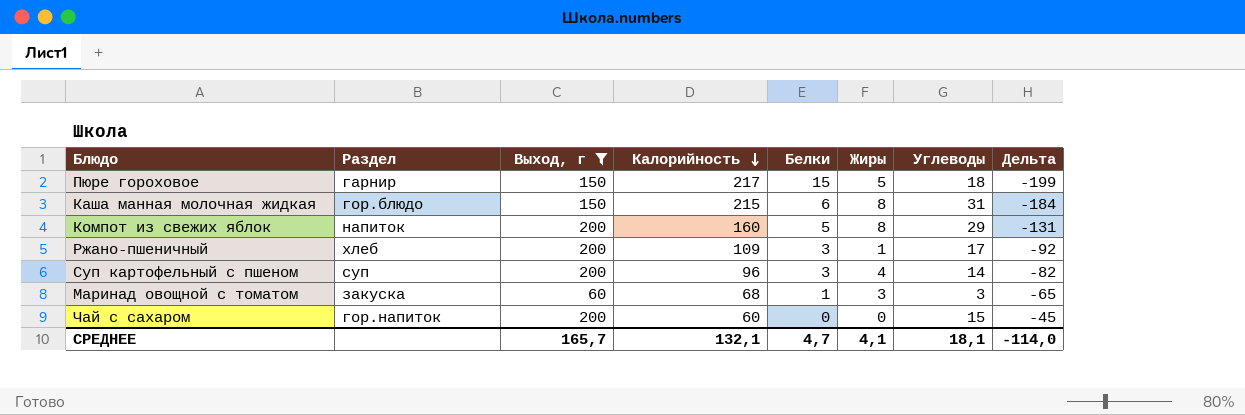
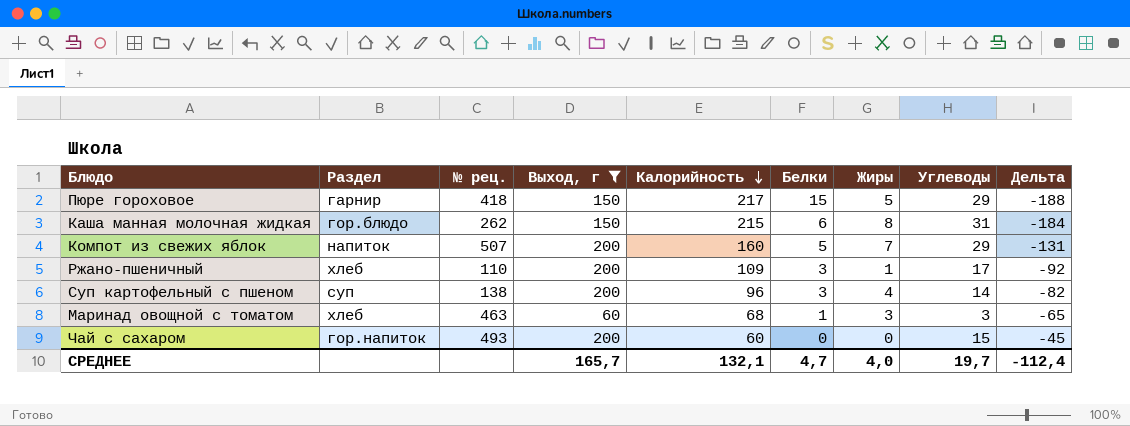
column № рец. | position: none -> 3
Пюре гороховое | Углеводы: 18 -> 29
Пюре гороховое | Дельта: -199 -> -188
Компот из свежих яблок | Жиры: 8 -> 7
Маринад овощной с томатом | Раздел: закуска -> хлеб
СРЕДНЕЕ | Жиры: 4,1 -> 4,0
СРЕДНЕЕ | Углеводы: 18,1 -> 19,7
СРЕДНЕЕ | Дельта: -114,0 -> -112,4

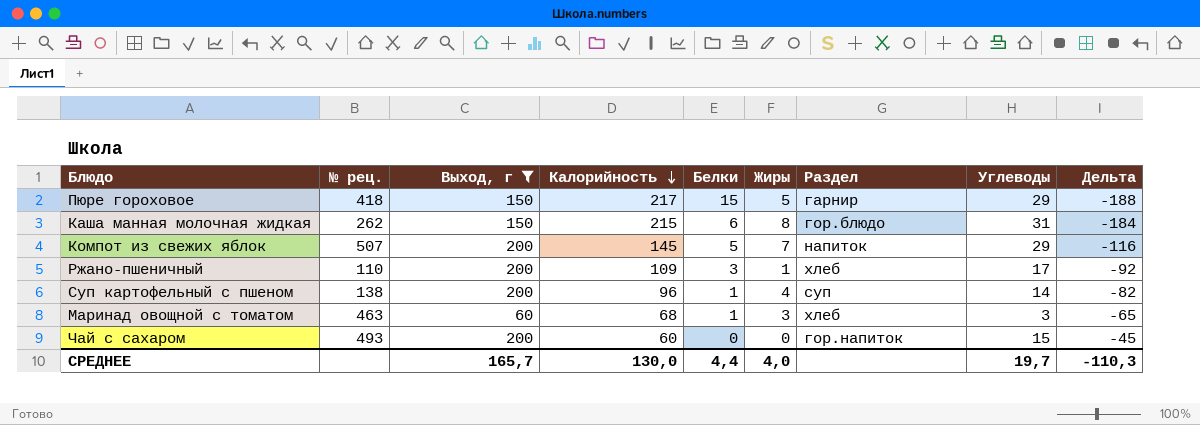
column Раздел | position: 2 -> 7
Компот из свежих яблок | Калорийность: 160 -> 145
Компот из свежих яблок | Дельта: -131 -> -116
Суп картофельный с пшеном | Белки: 3 -> 1
СРЕДНЕЕ | Калорийность: 132,1 -> 130,0
СРЕДНЕЕ | Белки: 4,7 -> 4,4
СРЕДНЕЕ | Дельта: -112,4 -> -110,3

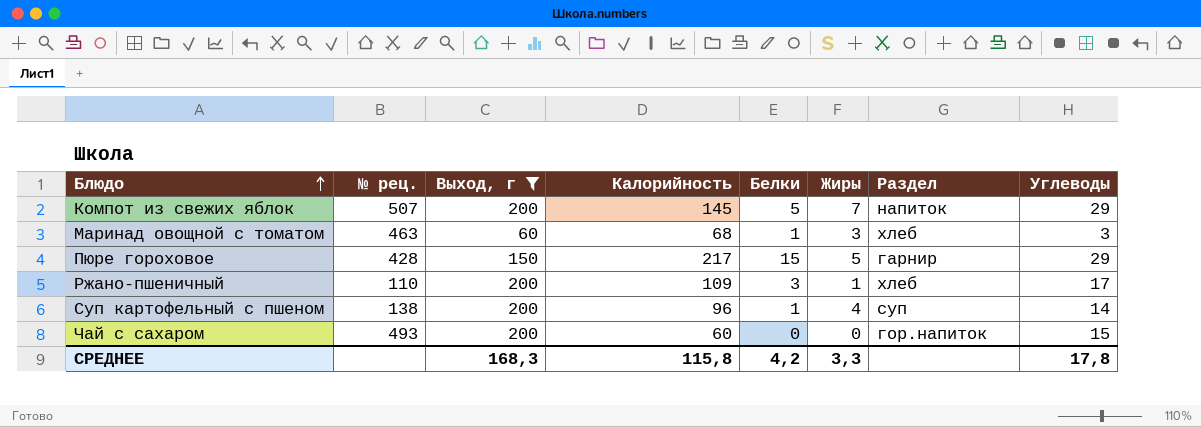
row order: Калорийность descending -> Блюдо ascending
column Дельта | formula: [Углеводы] - [Калорийность] -> none
row Каша манная молочная жидкая: 262 | 150 | 215 | 6 | 8 | гор.блюдо | 31 | -184 -> none
Пюре гороховое | № рец.: 418 -> 428
СРЕДНЕЕ | Выход, г: 165,7 -> 168,3
СРЕДНЕЕ | Калорийность: 130,0 -> 115,8
СРЕДНЕЕ | Белки: 4,4 -> 4,2
СРЕДНЕЕ | Жиры: 4,0 -> 3,3
СРЕДНЕЕ | Углеводы: 19,7 -> 17,8

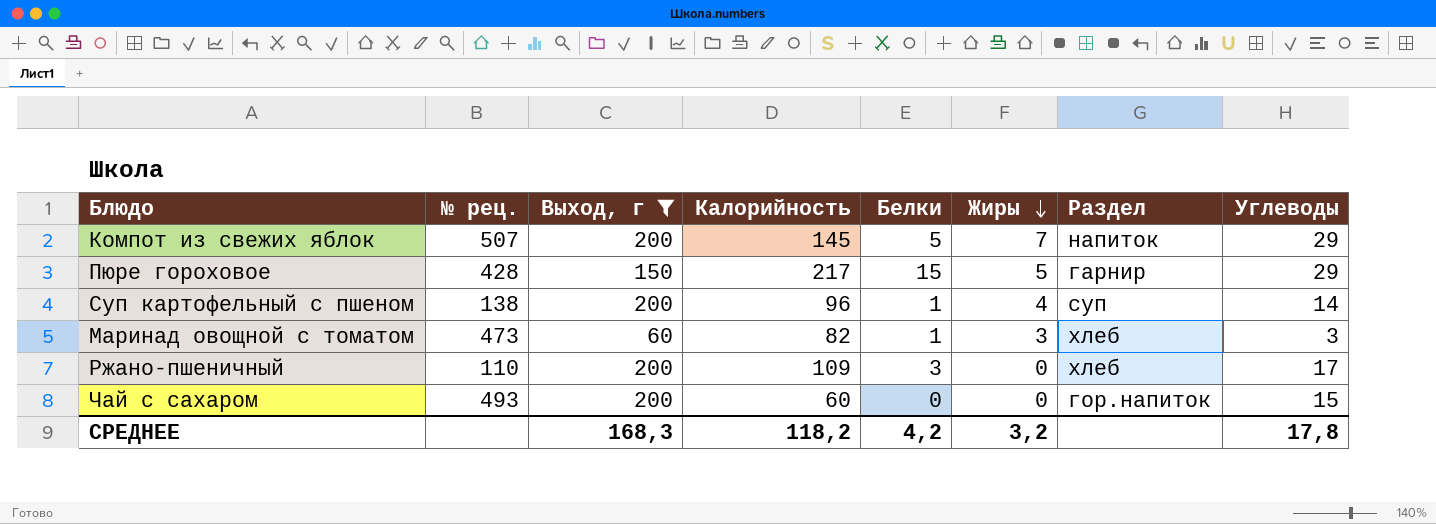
row order: Блюдо ascending -> Жиры descending
Маринад овощной с томатом | № рец.: 463 -> 473
Маринад овощной с томатом | Калорийность: 68 -> 82
Ржано-пшеничный | Жиры: 1 -> 0
СРЕДНЕЕ | Калорийность: 115,8 -> 118,2
СРЕДНЕЕ | Жиры: 3,3 -> 3,2

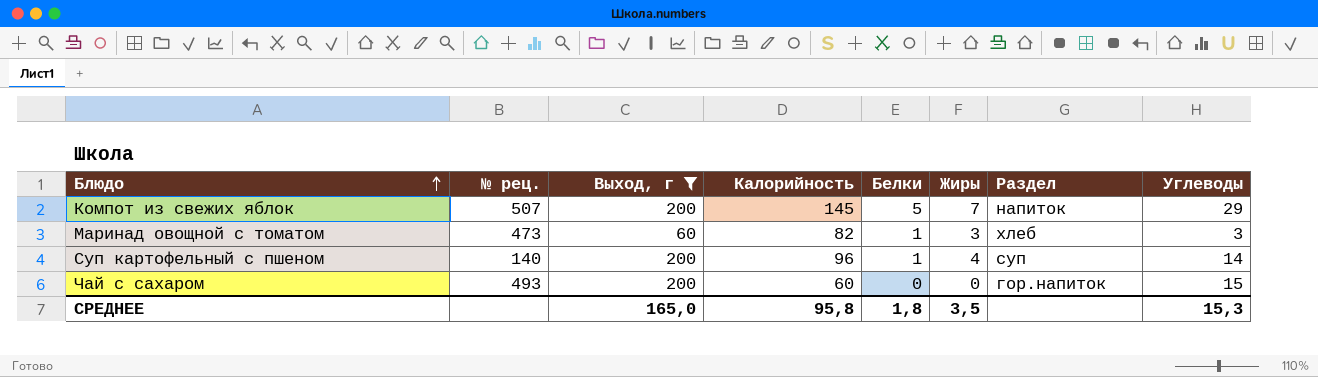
row order: Жиры descending -> Блюдо ascending
row Пюре гороховое: 428 | 150 | 217 | 15 | 5 | гарнир | 29 -> none
row Ржано-пшеничный: 110 | 200 | 109 | 3 | 0 | хлеб | 17 -> none
Суп картофельный с пшеном | № рец.: 138 -> 140
СРЕДНЕЕ | Выход, г: 168,3 -> 165,0
СРЕДНЕЕ | Калорийность: 118,2 -> 95,8
СРЕДНЕЕ | Белки: 4,2 -> 1,8
СРЕДНЕЕ | Жиры: 3,2 -> 3,5
СРЕДНЕЕ | Углеводы: 17,8 -> 15,3

